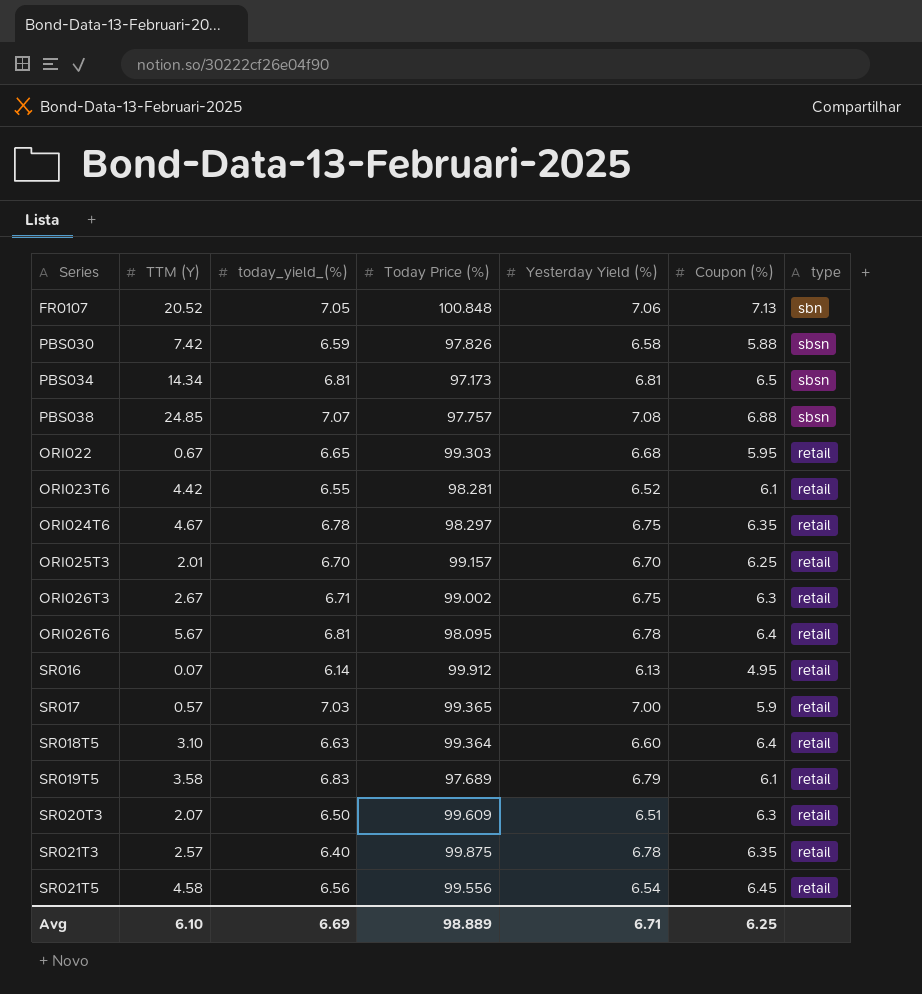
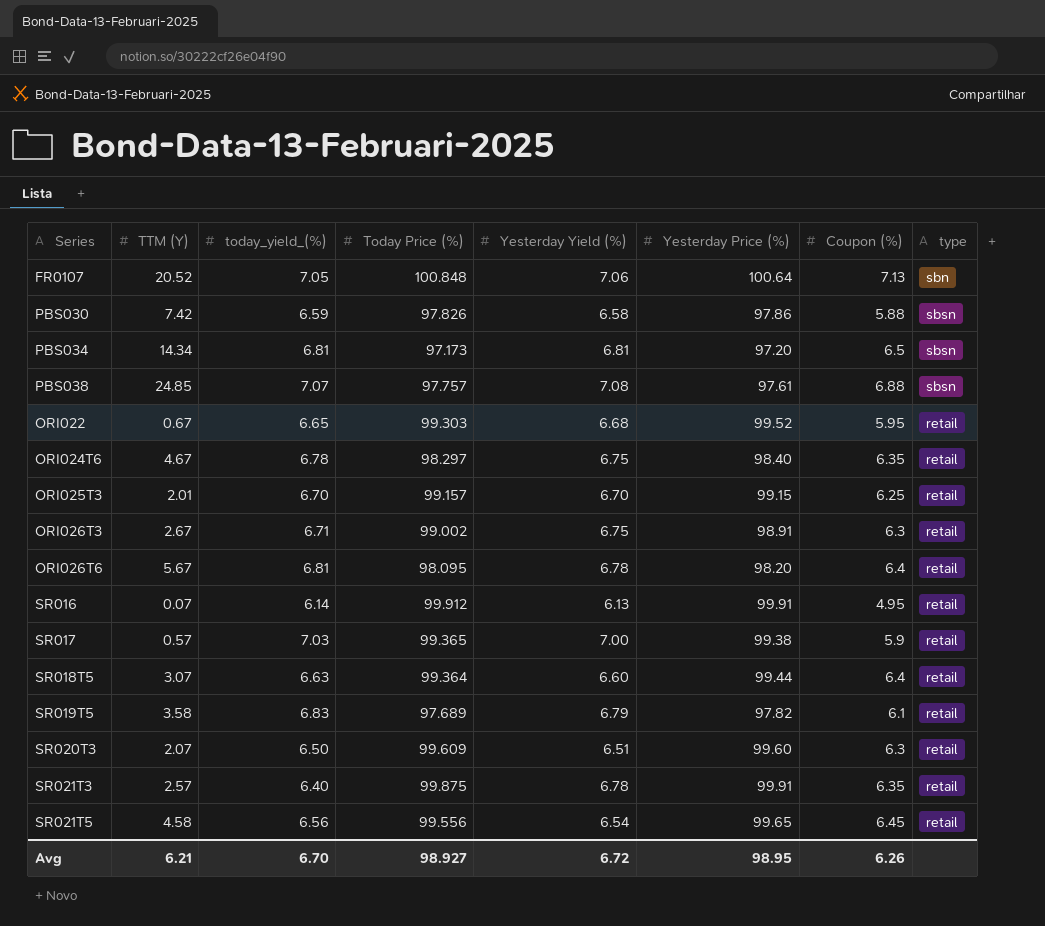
column Yesterday Price (%) | position: none -> 6
row ORI023T6: 4.42 | 6.55 | 98.281 | 6.52 | 6.1 | retail -> none
SR018T5 | TTM (Y): 3.10 -> 3.07
Avg | TTM (Y): 6.10 -> 6.21
Avg | today_yield_(%): 6.69 -> 6.70
Avg | Today Price (%): 98.889 -> 98.927
Avg | Yesterday Yield (%): 6.71 -> 6.72
Avg | Coupon (%): 6.25 -> 6.26

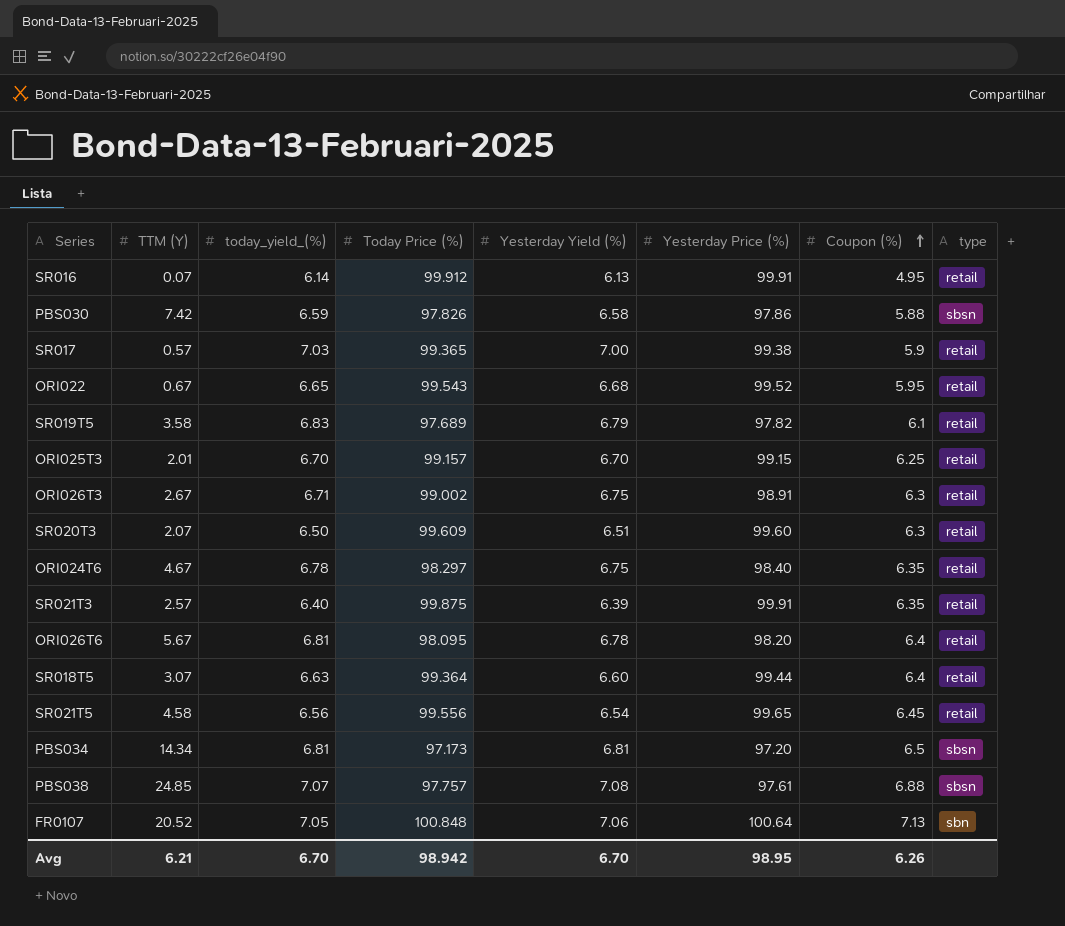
row order: none -> Coupon (%) ascending
ORI022 | Today Price (%): 99.303 -> 99.543
SR021T3 | Yesterday Yield (%): 6.78 -> 6.39
Avg | Today Price (%): 98.927 -> 98.942
Avg | Yesterday Yield (%): 6.72 -> 6.70

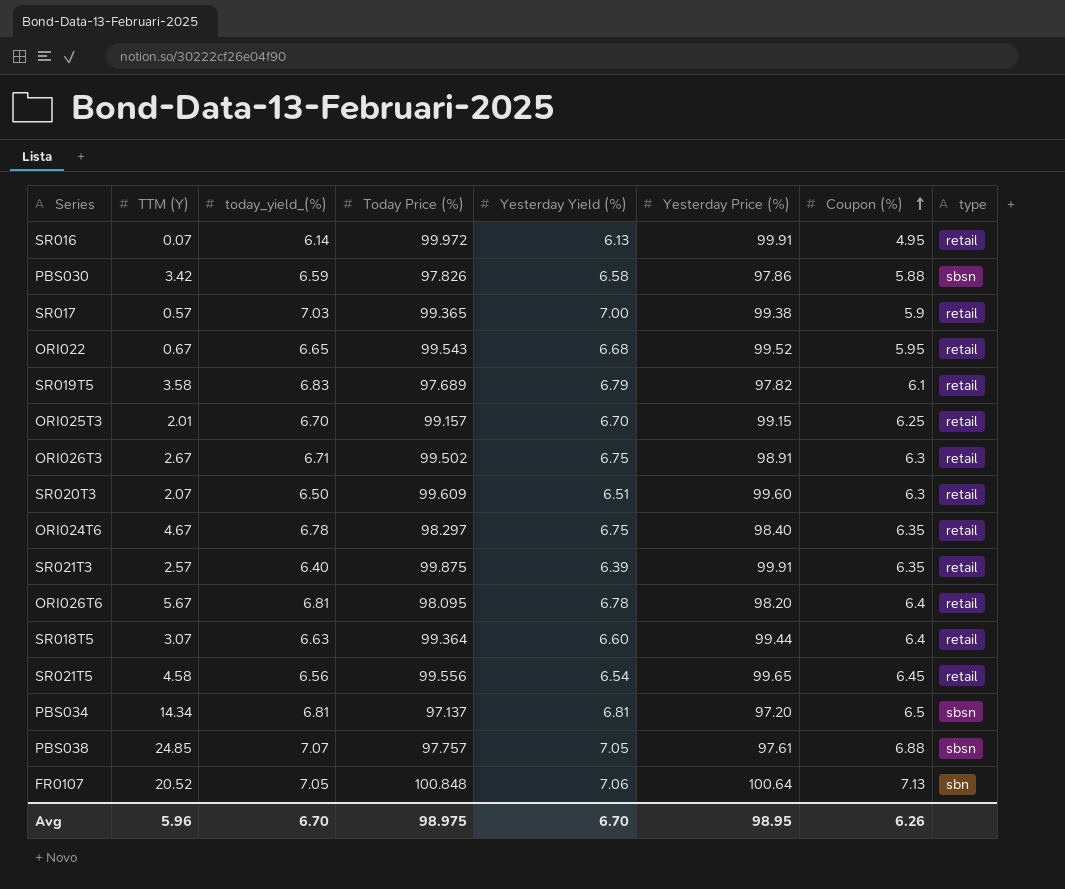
SR016 | Today Price (%): 99.912 -> 99.972
PBS030 | TTM (Y): 7.42 -> 3.42
ORI026T3 | Today Price (%): 99.002 -> 99.502
PBS034 | Today Price (%): 97.173 -> 97.137
PBS038 | Yesterday Yield (%): 7.08 -> 7.05
Avg | TTM (Y): 6.21 -> 5.96
Avg | Today Price (%): 98.942 -> 98.975

